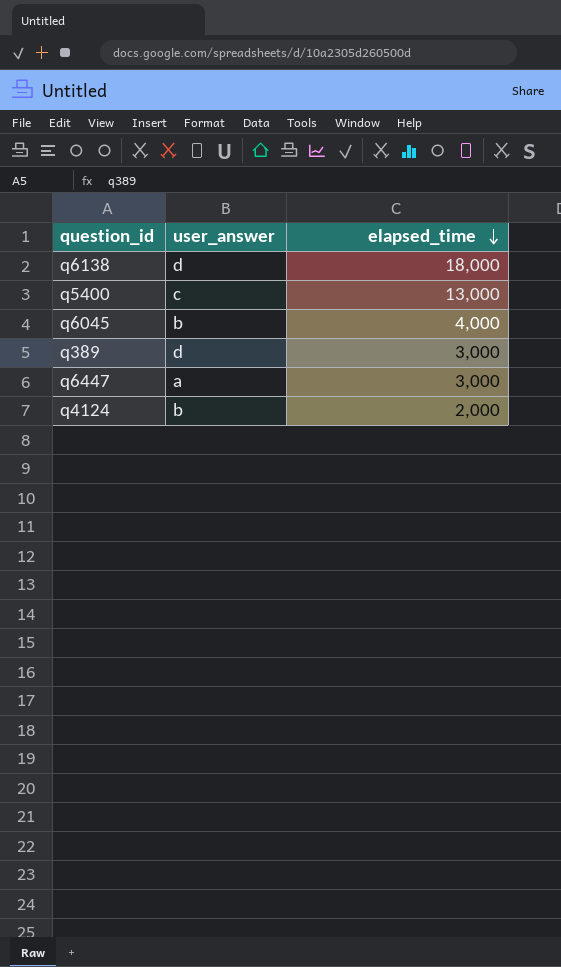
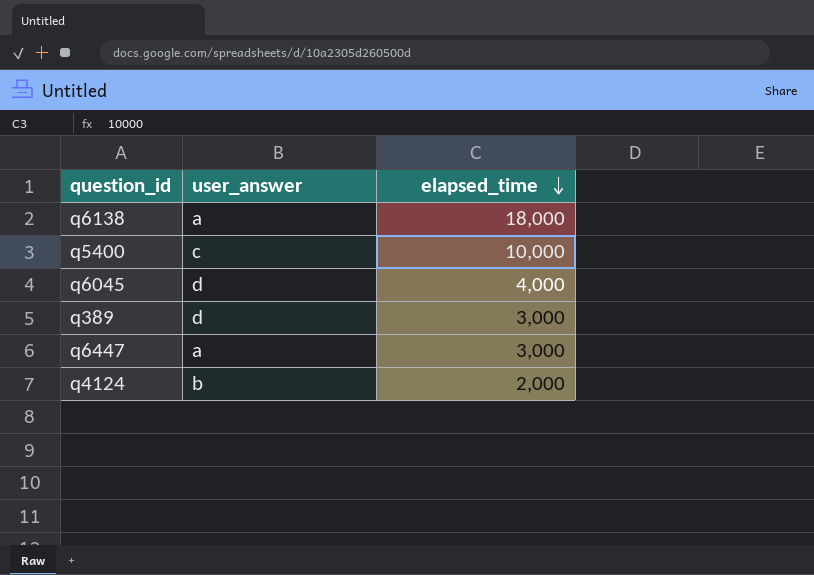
q6138 | user_answer: d -> a
q5400 | elapsed_time: 13,000 -> 10,000
q6045 | user_answer: b -> d

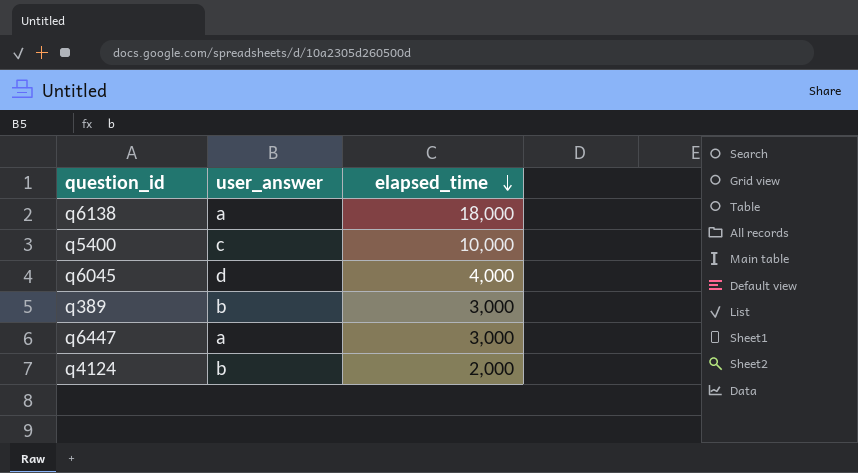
q389 | user_answer: d -> b

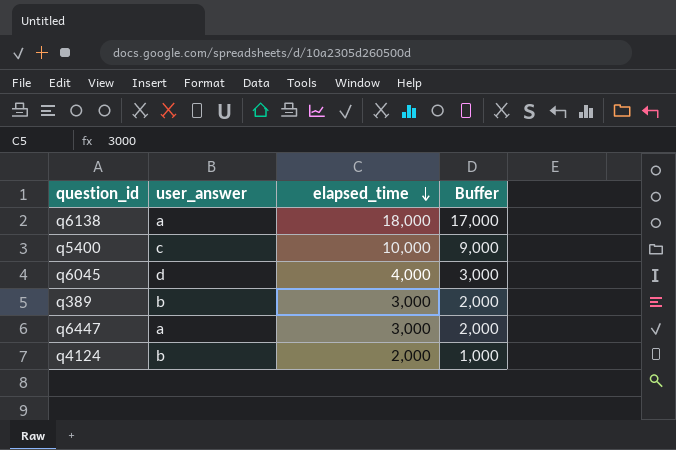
column Buffer | formula: none -> [elapsed_time] - 1000

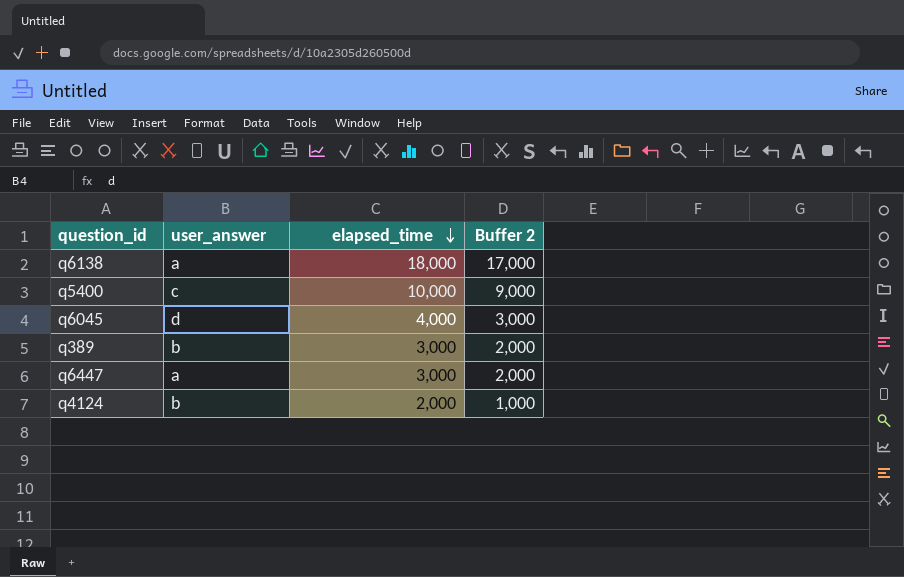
column name: Buffer -> Buffer 2

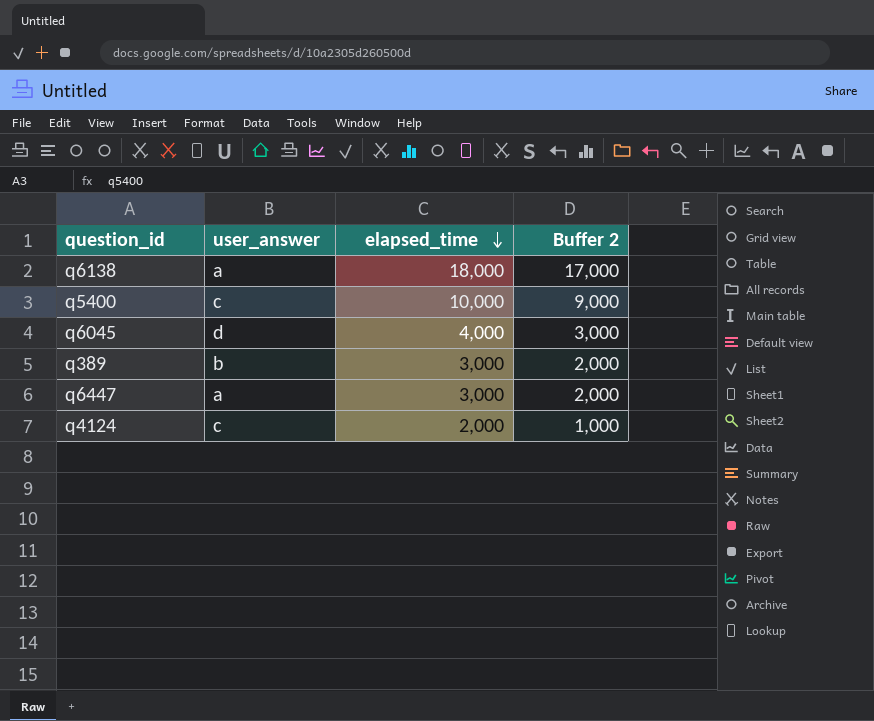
q4124 | user_answer: b -> c

